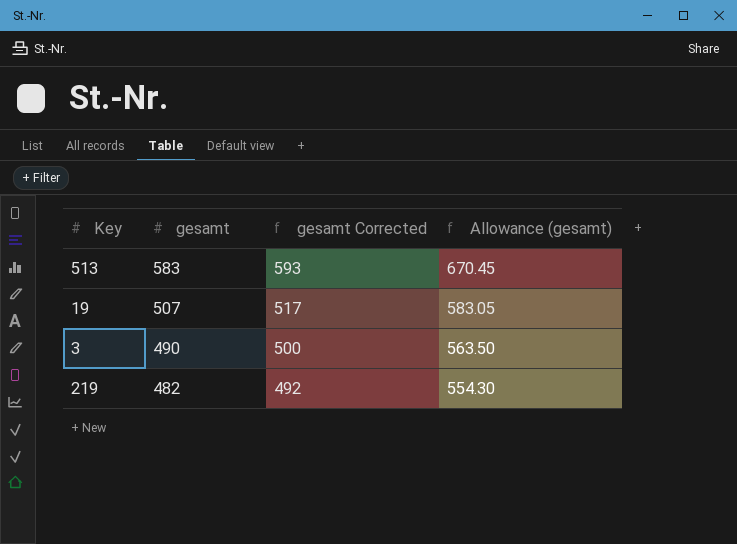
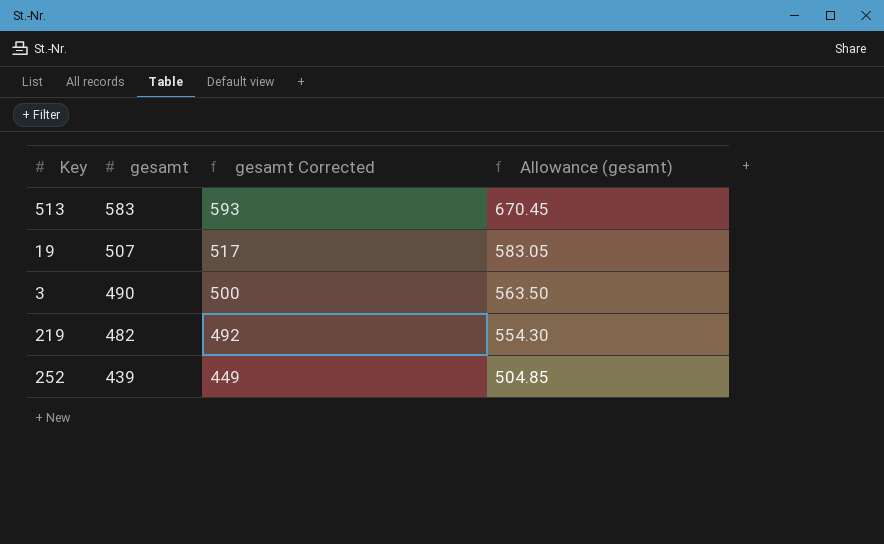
row 252: none -> 439 | 449 | 504.85

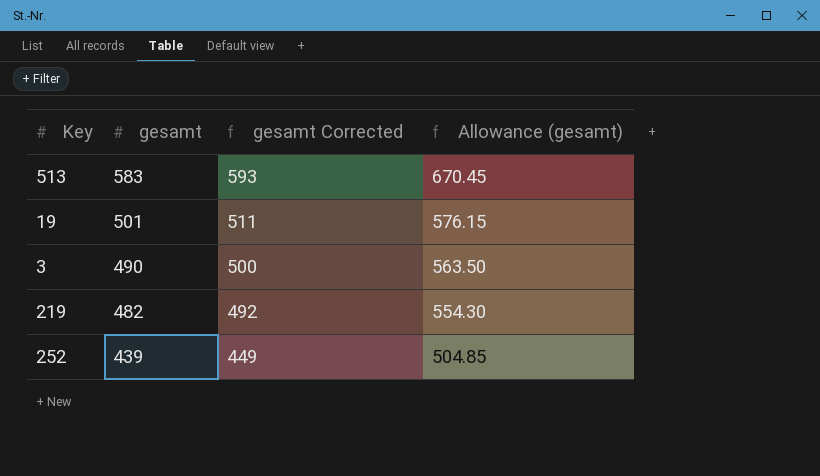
19 | gesamt: 507 -> 501
19 | gesamt Corrected: 517 -> 511
19 | Allowance (gesamt): 583.05 -> 576.15

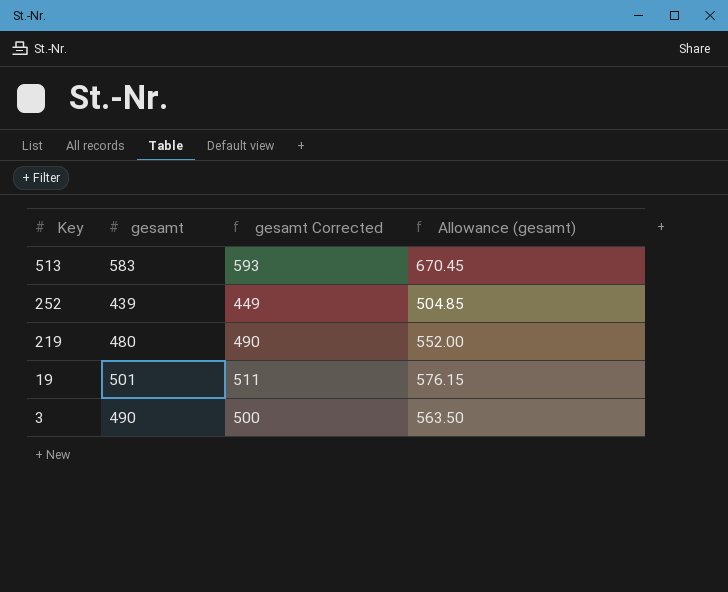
row order: gesamt descending -> Key descending
219 | gesamt: 482 -> 480
219 | gesamt Corrected: 492 -> 490
219 | Allowance (gesamt): 554.30 -> 552.00

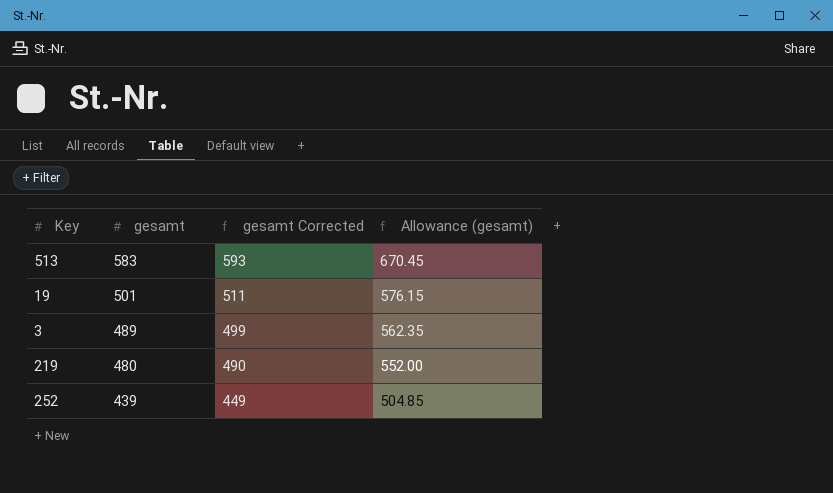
row order: Key descending -> gesamt descending
3 | gesamt: 490 -> 489
3 | gesamt Corrected: 500 -> 499
3 | Allowance (gesamt): 563.50 -> 562.35

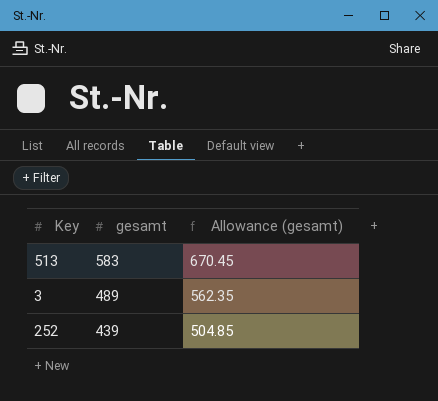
column gesamt Corrected | formula: [gesamt] + 10 -> none
row 19: 501 | 511 | 576.15 -> none
row 219: 480 | 490 | 552.00 -> none

